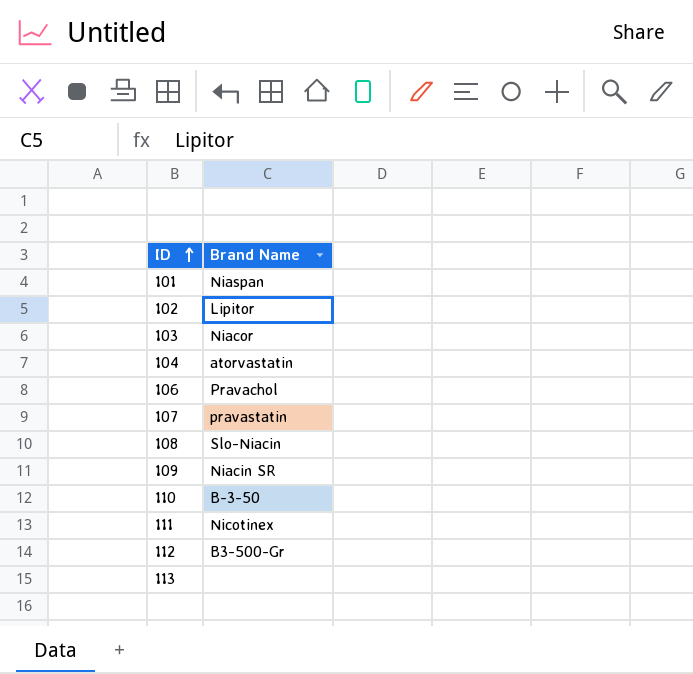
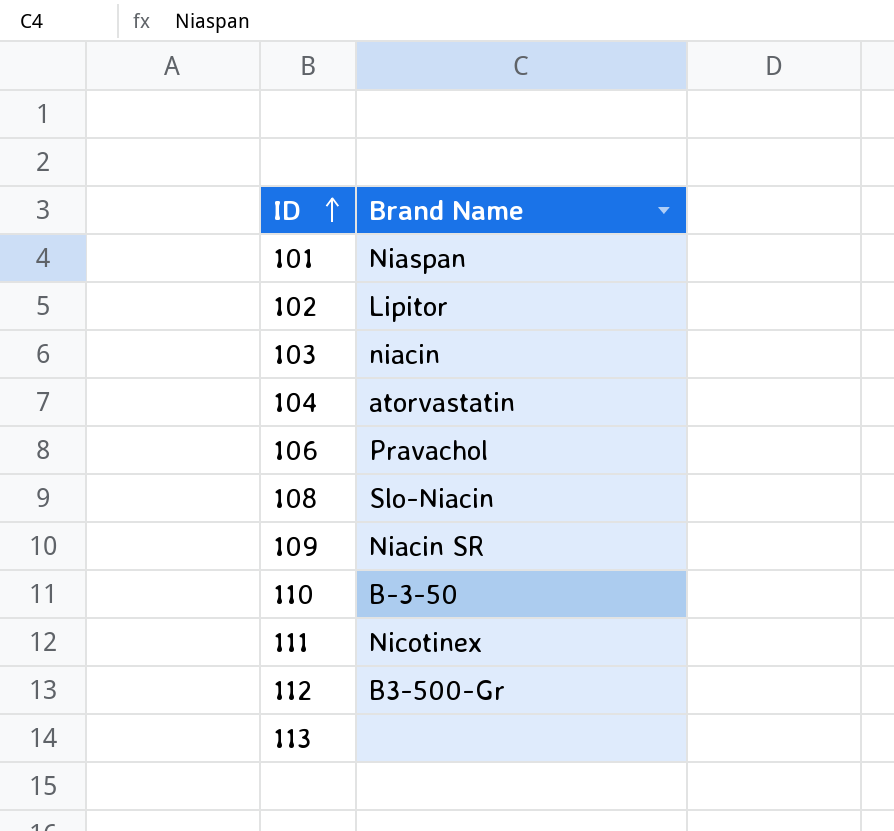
row 107: pravastatin -> none
103 | Brand Name: Niacor -> niacin

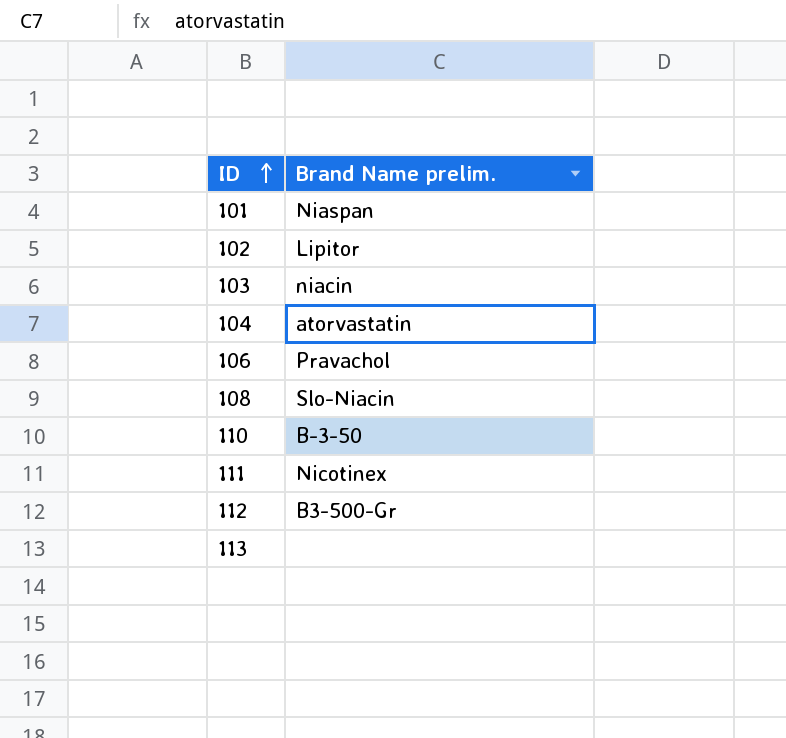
column name: Brand Name -> Brand Name prelim.
row 109: Niacin SR -> none

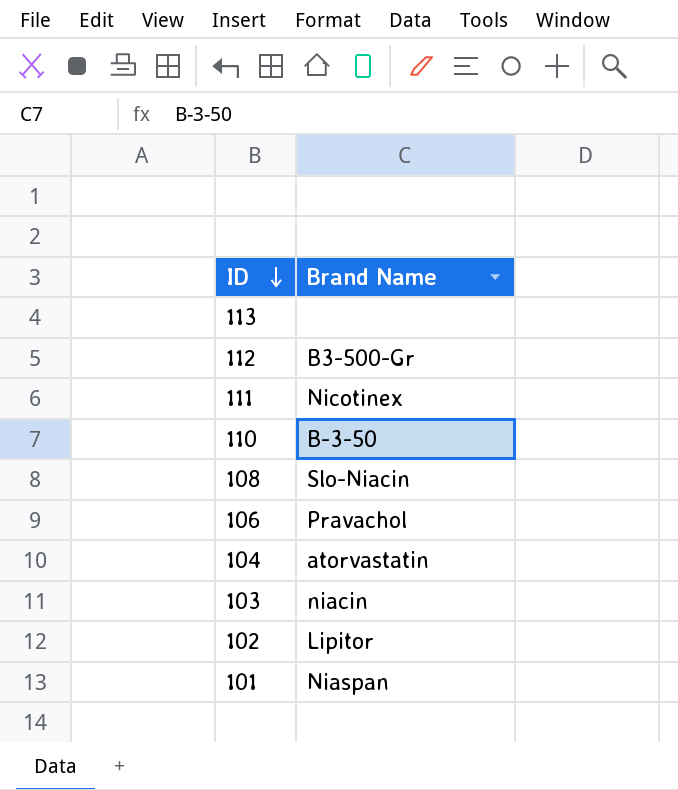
row order: ID ascending -> ID descending
column name: Brand Name prelim. -> Brand Name

